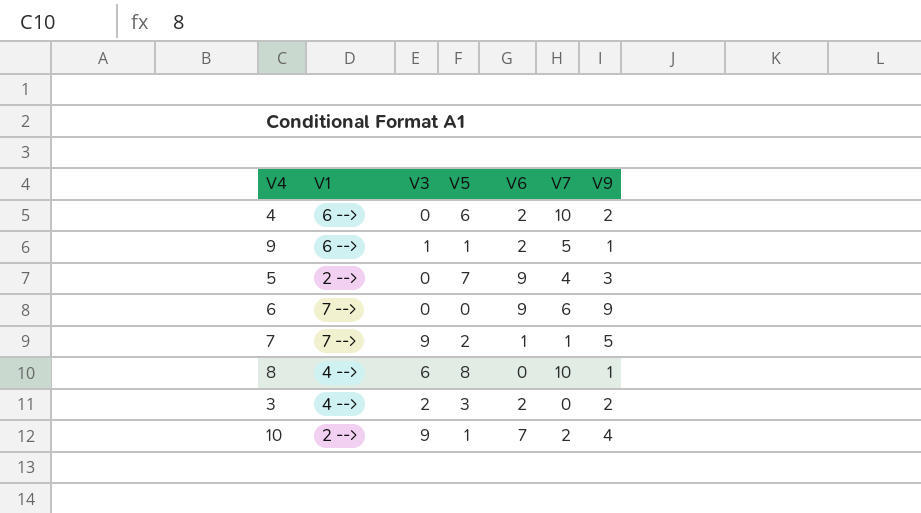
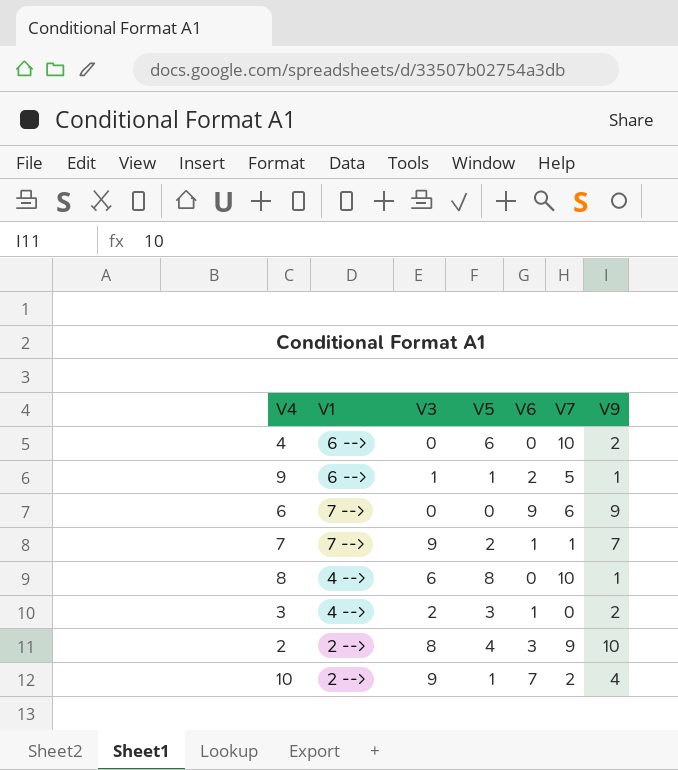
row 5: 2 --> | 0 | 7 | 9 | 4 | 3 -> none
4 | V6: 2 -> 0
7 | V9: 5 -> 7
3 | V6: 2 -> 1
row 2: none -> 2 --> | 8 | 4 | 3 | 9 | 10

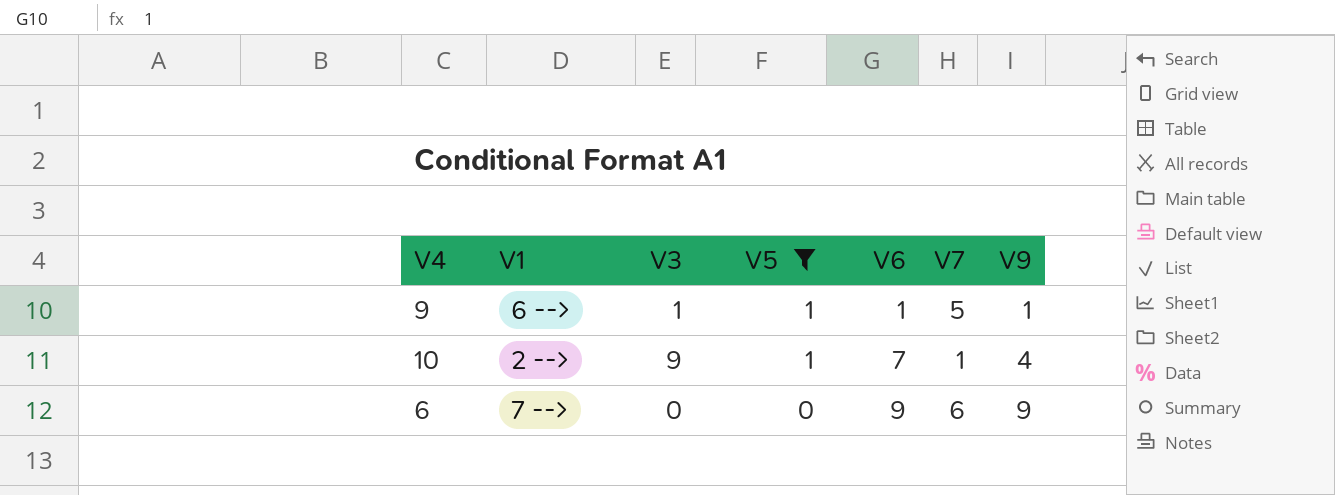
filter: none -> V5 <= 1
row order: none -> V5 descending
9 | V6: 2 -> 1
10 | V7: 2 -> 1

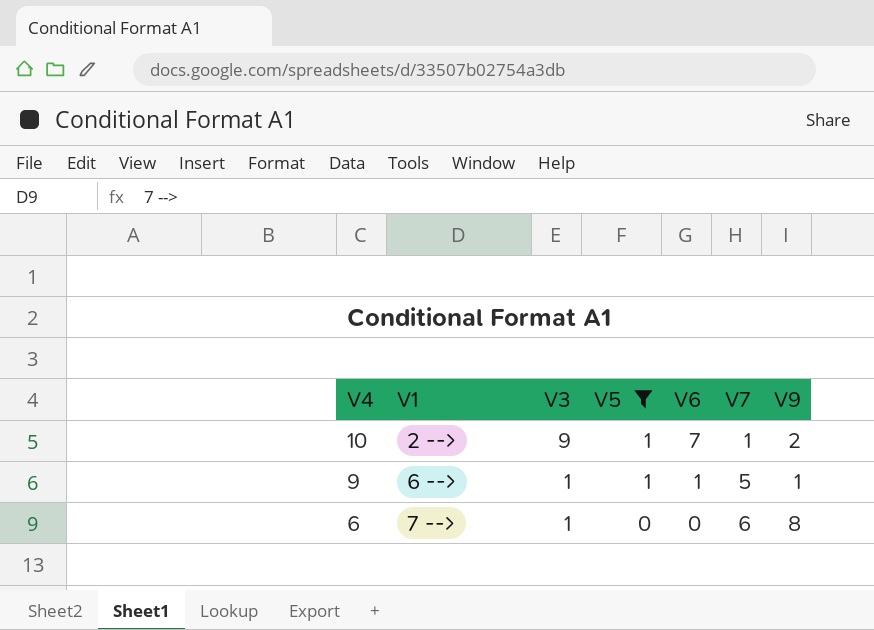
row order: V5 descending -> V4 descending
10 | V9: 4 -> 2
6 | V3: 0 -> 1
6 | V6: 9 -> 0
6 | V9: 9 -> 8

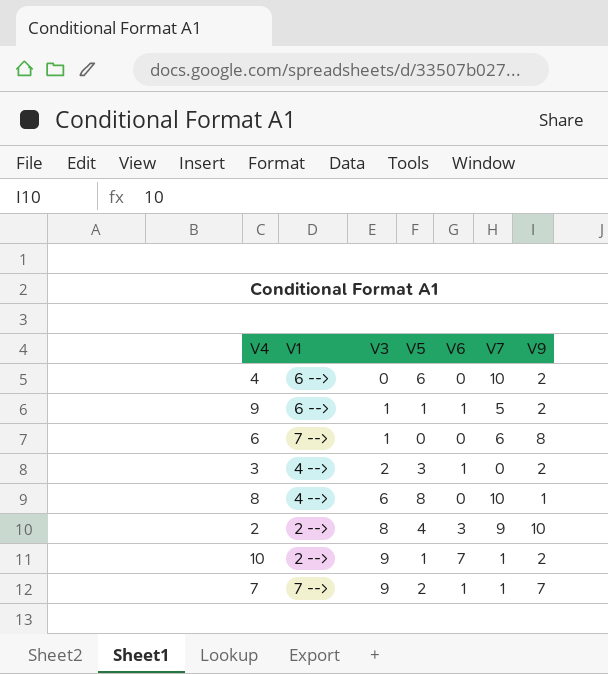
filter: V5 <= 1 -> none
row order: V4 descending -> V3 ascending
9 | V9: 1 -> 2

